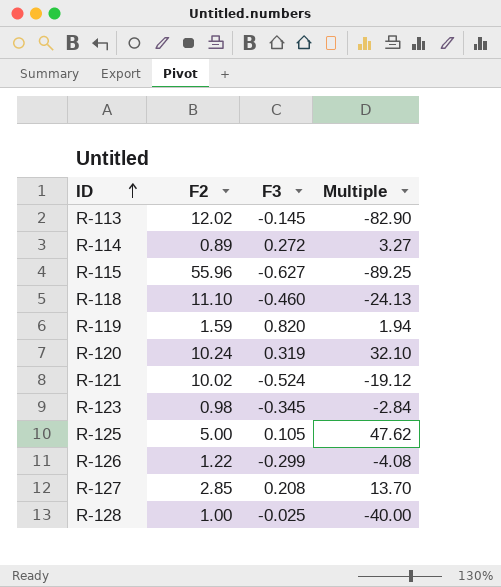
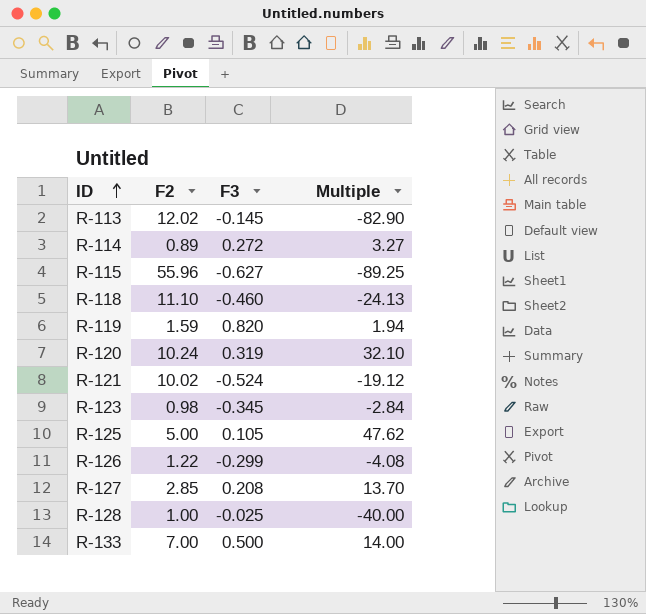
row R-133: none -> 7.00 | 0.500 | 14.00

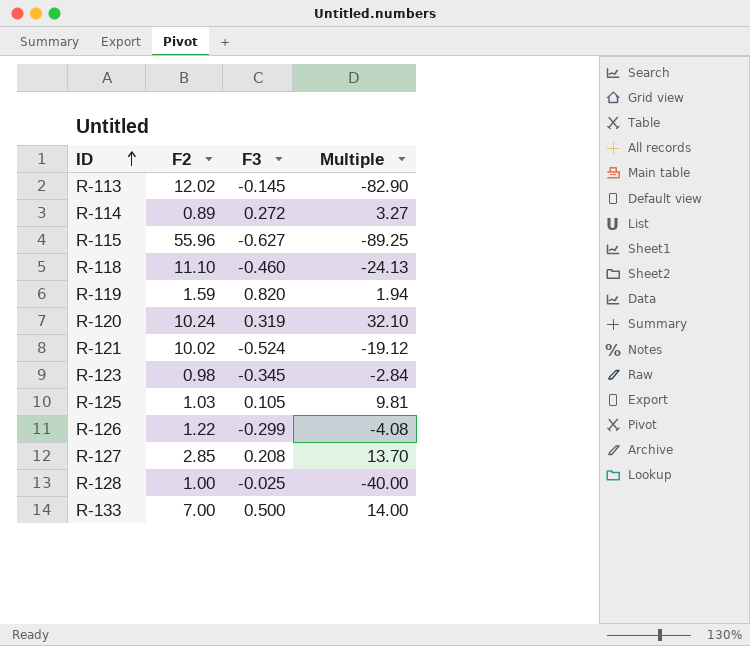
R-125 | F2: 5.00 -> 1.03
R-125 | Multiple: 47.62 -> 9.81

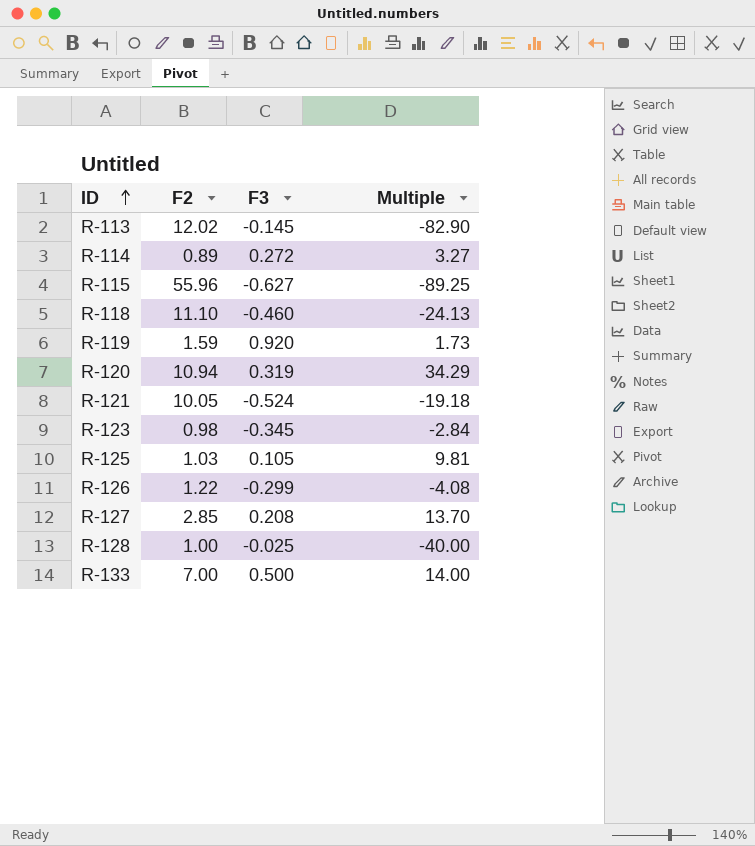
R-119 | F3: 0.820 -> 0.920
R-119 | Multiple: 1.94 -> 1.73
R-120 | F2: 10.24 -> 10.94
R-120 | Multiple: 32.10 -> 34.29
R-121 | F2: 10.02 -> 10.05
R-121 | Multiple: -19.12 -> -19.18

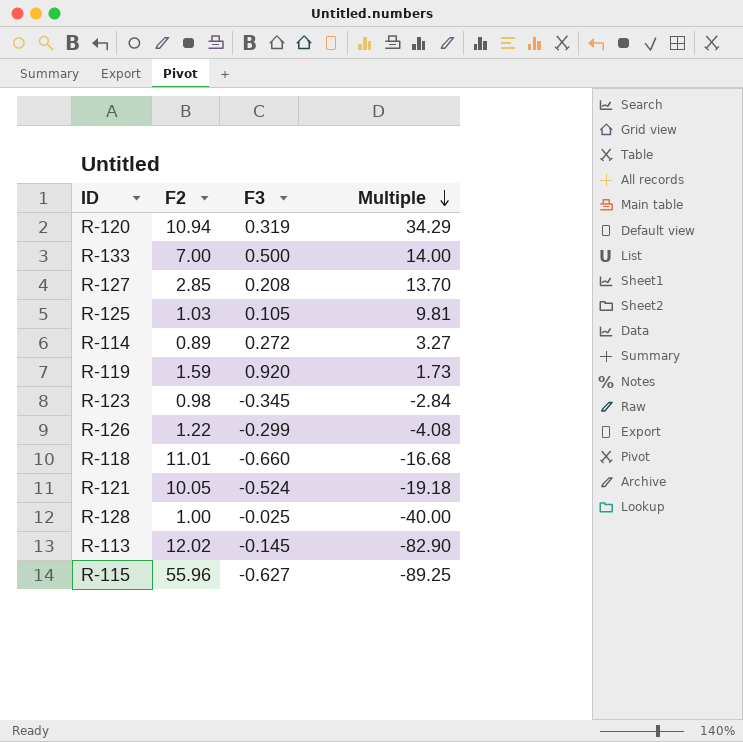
row order: ID ascending -> Multiple descending
R-118 | F2: 11.10 -> 11.01
R-118 | F3: -0.460 -> -0.660
R-118 | Multiple: -24.13 -> -16.68

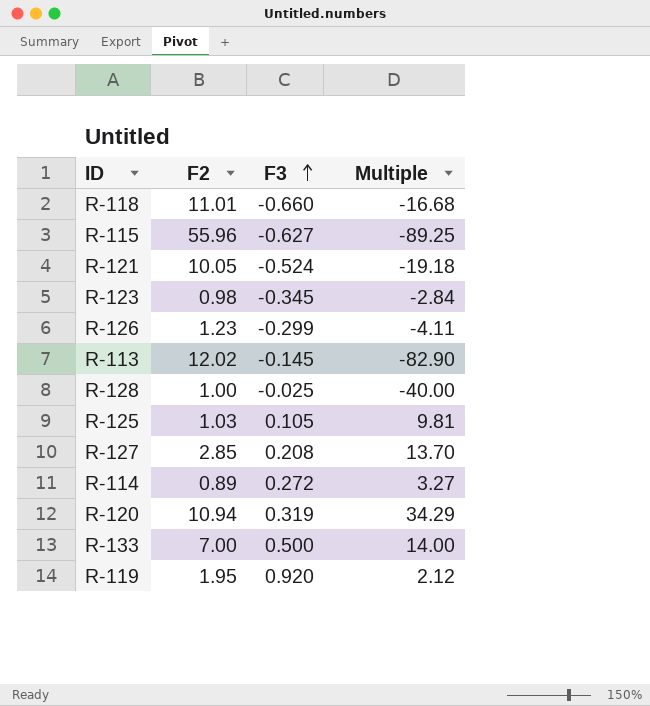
row order: Multiple descending -> F3 ascending
R-126 | F2: 1.22 -> 1.23
R-126 | Multiple: -4.08 -> -4.11
R-119 | F2: 1.59 -> 1.95
R-119 | Multiple: 1.73 -> 2.12

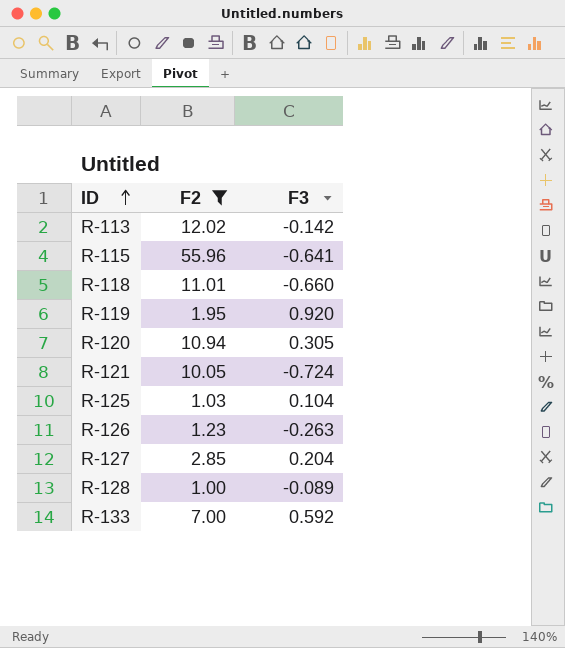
filter: none -> F2 >= 1.00
row order: F3 ascending -> ID ascending
column Multiple | formula: [F2] / [F3] -> none
R-113 | F3: -0.145 -> -0.142
R-115 | F3: -0.627 -> -0.641
R-120 | F3: 0.319 -> 0.305
R-121 | F3: -0.524 -> -0.724
R-125 | F3: 0.105 -> 0.104
R-126 | F3: -0.299 -> -0.263
R-127 | F3: 0.208 -> 0.204
R-128 | F3: -0.025 -> -0.089
R-133 | F3: 0.500 -> 0.592

